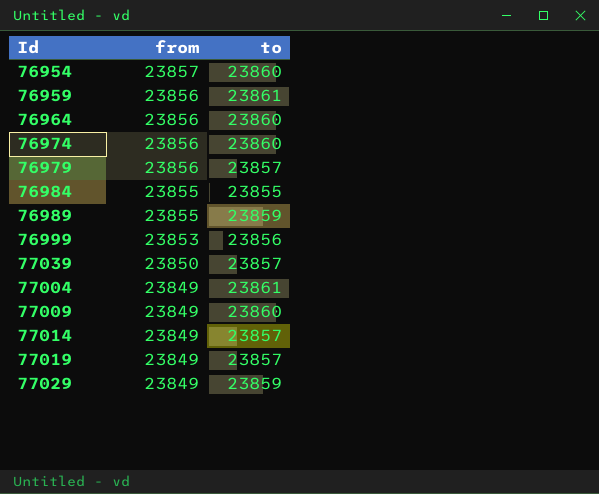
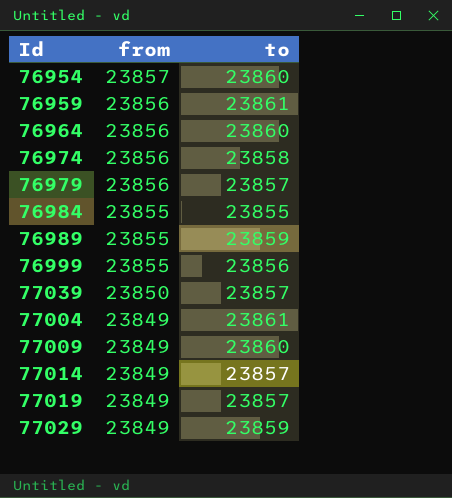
76974 | to: 23860 -> 23858
76999 | from: 23853 -> 23855

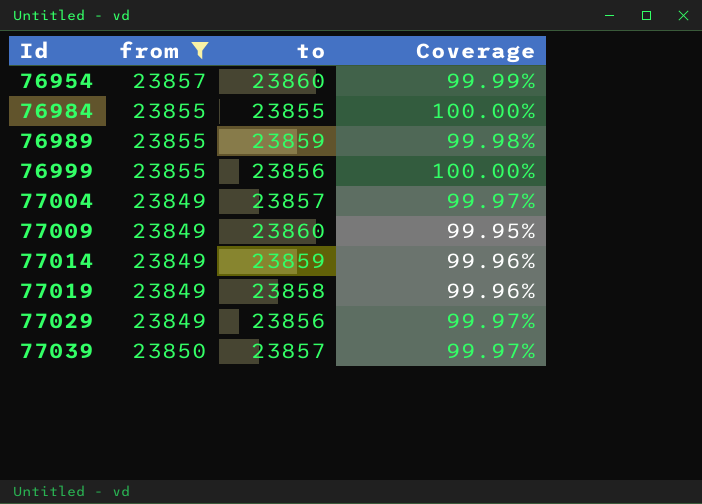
filter: none -> from != 23856
row order: from descending -> Id ascending
column Coverage | formula: none -> [from] / [to]
77004 | to: 23861 -> 23857
77014 | to: 23857 -> 23859
77019 | to: 23857 -> 23858
77029 | to: 23859 -> 23856

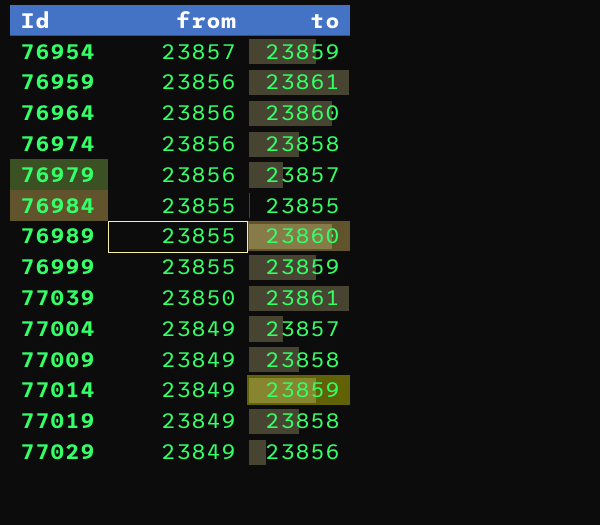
filter: from != 23856 -> none
row order: Id ascending -> from descending
column Coverage | formula: [from] / [to] -> none
76954 | to: 23860 -> 23859
76989 | to: 23859 -> 23860
76999 | to: 23856 -> 23859
77039 | to: 23857 -> 23861
77009 | to: 23860 -> 23858

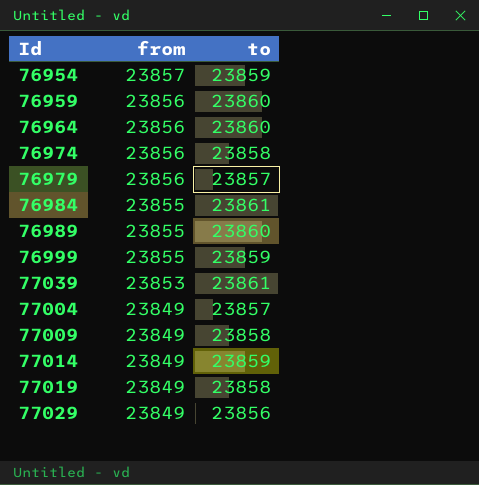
76959 | to: 23861 -> 23860
76984 | to: 23855 -> 23861
77039 | from: 23850 -> 23853

